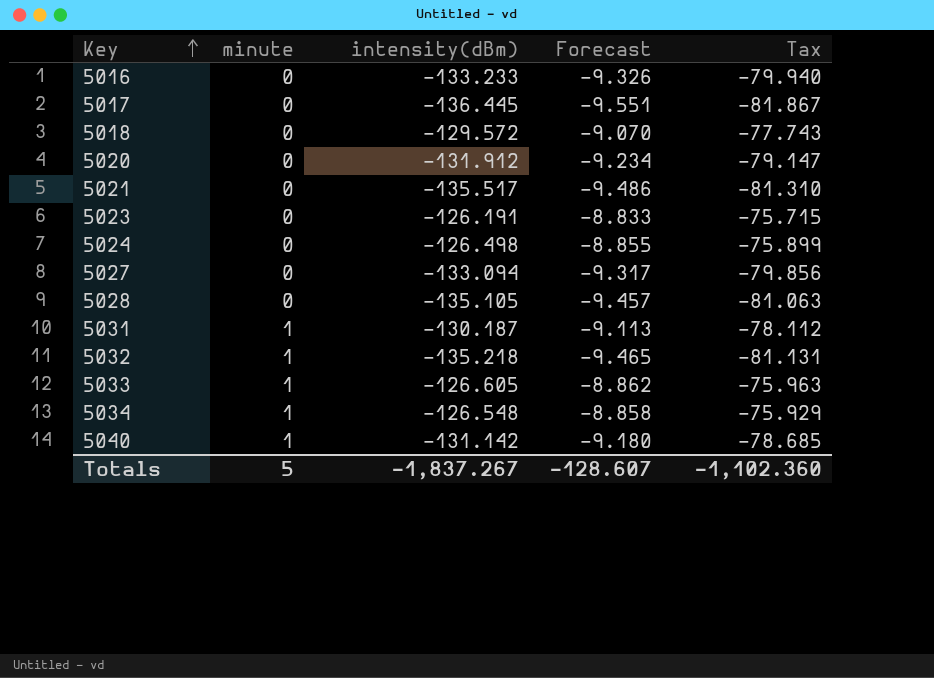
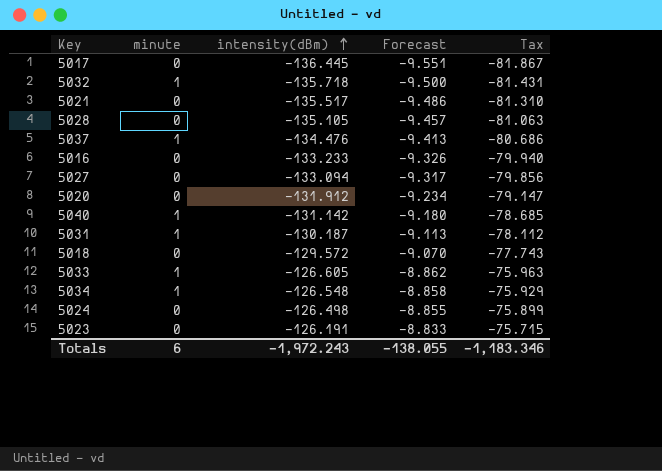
row order: Key ascending -> intensity(dBm) ascending
5032 | intensity(dBm): -135.218 -> -135.718
5032 | Forecast: -9.465 -> -9.500
5032 | Tax: -81.131 -> -81.431
row 5037: none -> 1 | -134.476 | -9.413 | -80.686
Totals | minute: 5 -> 6
Totals | intensity(dBm): -1,837.267 -> -1,972.243
Totals | Forecast: -128.607 -> -138.055
Totals | Tax: -1,102.360 -> -1,183.346

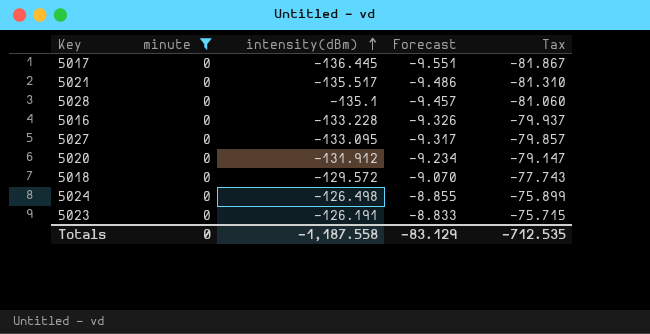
filter: none -> minute = 0
5028 | intensity(dBm): -135.105 -> -135.1
5028 | Tax: -81.063 -> -81.060
5016 | intensity(dBm): -133.233 -> -133.228
5016 | Tax: -79.940 -> -79.937
5027 | intensity(dBm): -133.094 -> -133.095
5027 | Tax: -79.856 -> -79.857
Totals | minute: 6 -> 0
Totals | intensity(dBm): -1,972.243 -> -1,187.558
Totals | Forecast: -138.055 -> -83.129
Totals | Tax: -1,183.346 -> -712.535

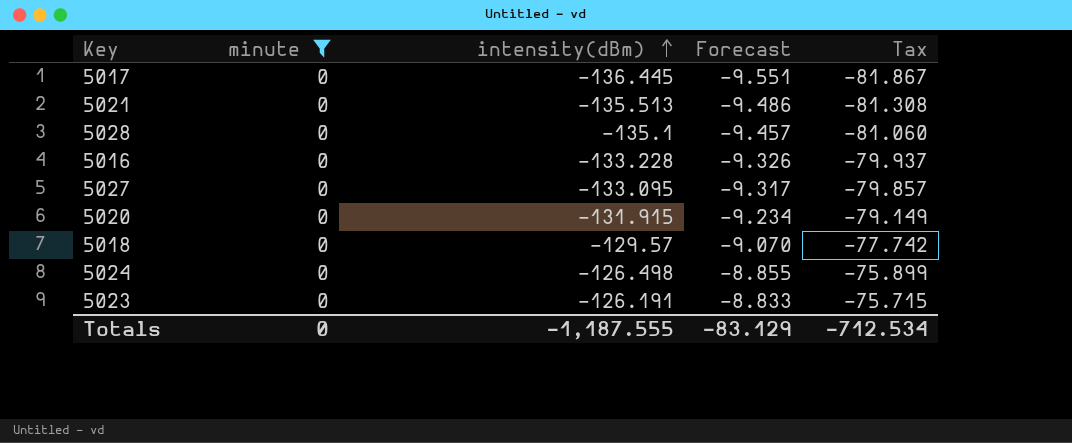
5021 | intensity(dBm): -135.517 -> -135.513
5021 | Tax: -81.310 -> -81.308
5020 | intensity(dBm): -131.912 -> -131.915
5020 | Tax: -79.147 -> -79.149
5018 | intensity(dBm): -129.572 -> -129.57
5018 | Tax: -77.743 -> -77.742
Totals | intensity(dBm): -1,187.558 -> -1,187.555
Totals | Tax: -712.535 -> -712.534

